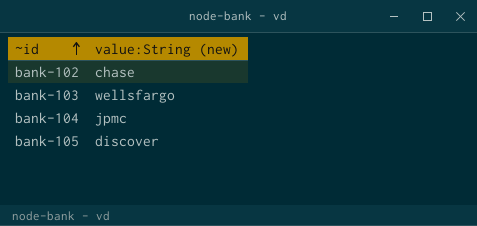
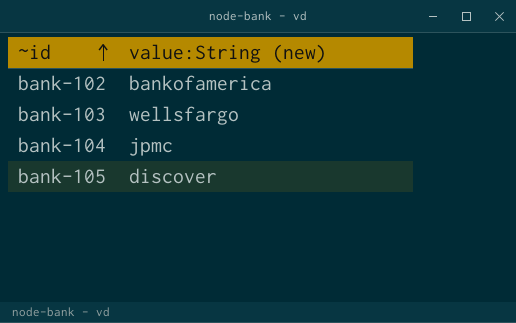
bank-102 | value:String (new): chase -> bankofamerica

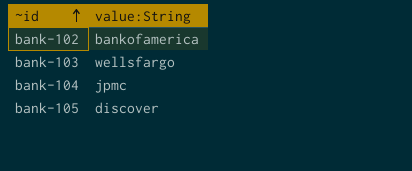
column name: value:String (new) -> value:String

